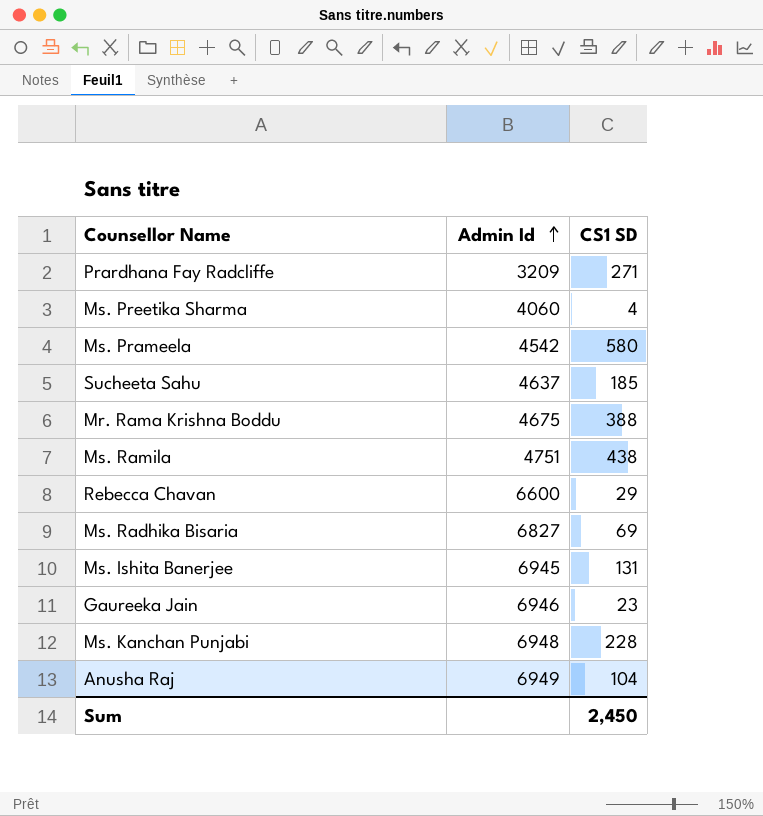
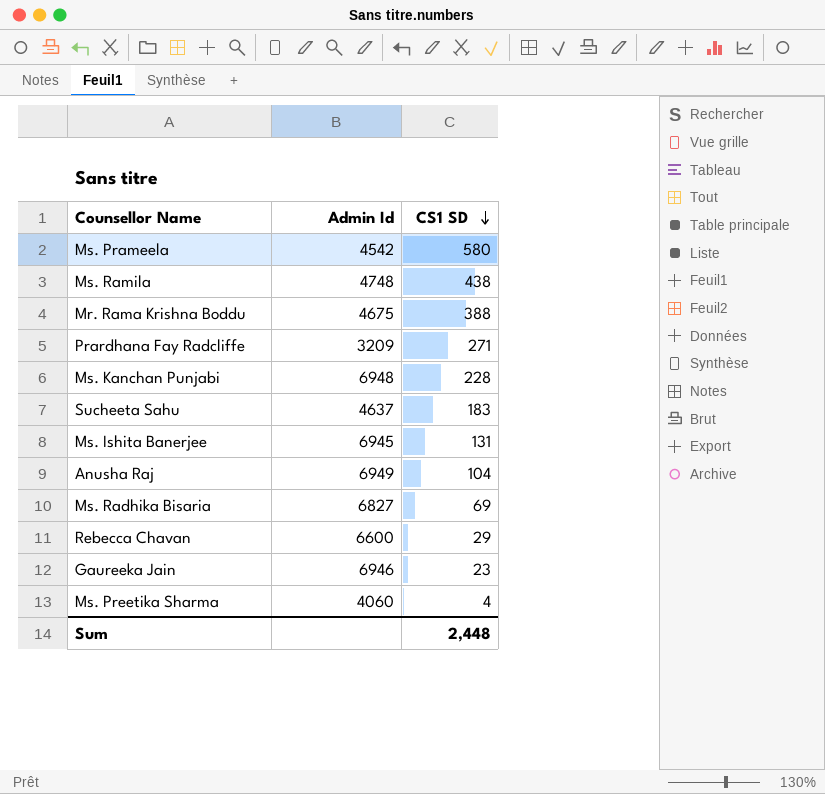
row order: Admin Id ascending -> CS1 SD descending
Ms. Ramila | Admin Id: 4751 -> 4748
Sucheeta Sahu | CS1 SD: 185 -> 183
Sum | CS1 SD: 2,450 -> 2,448

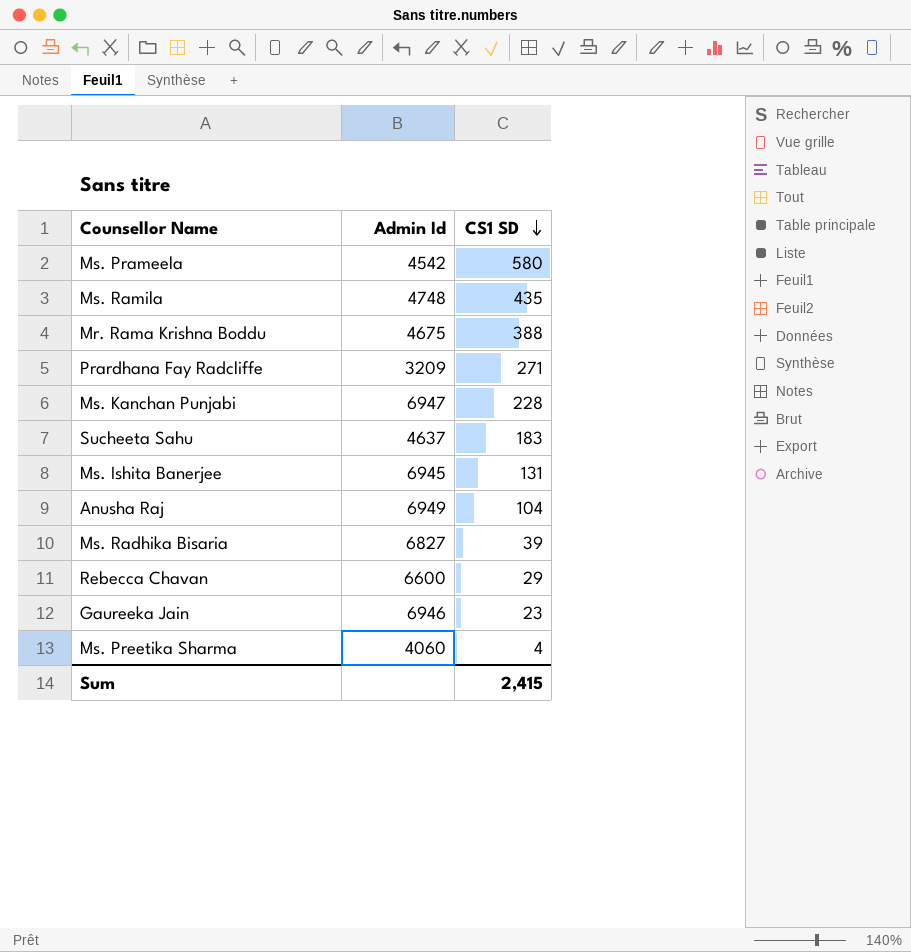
Ms. Ramila | CS1 SD: 438 -> 435
Ms. Kanchan Punjabi | Admin Id: 6948 -> 6947
Ms. Radhika Bisaria | CS1 SD: 69 -> 39
Sum | CS1 SD: 2,448 -> 2,415

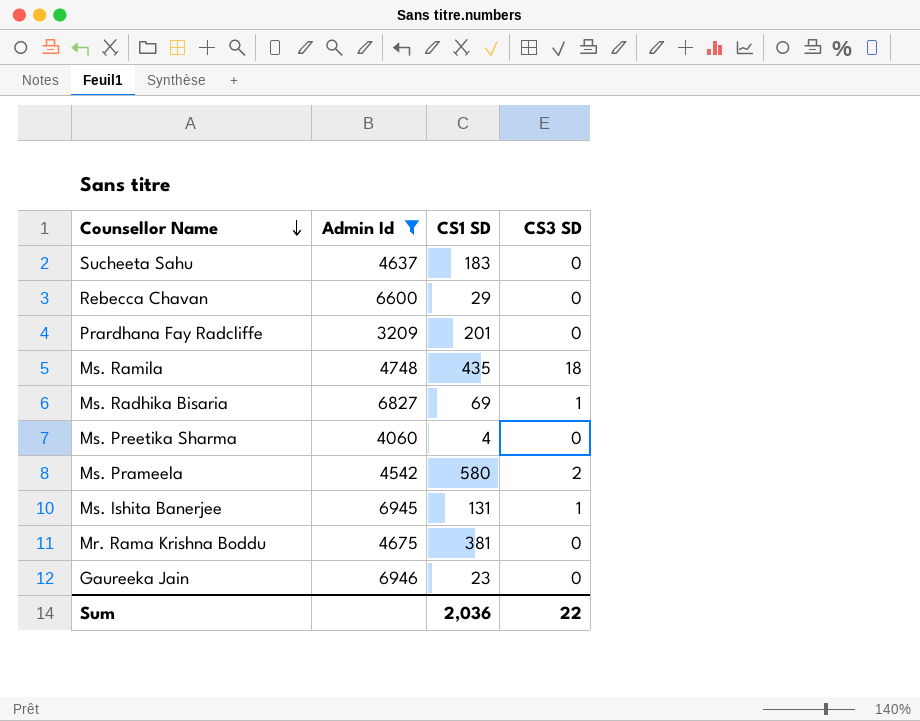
filter: none -> Admin Id <= 6946
row order: CS1 SD descending -> Counsellor Name descending
column CS3 SD | position: none -> 4
Prardhana Fay Radcliffe | CS1 SD: 271 -> 201
Ms. Radhika Bisaria | CS1 SD: 39 -> 69
Mr. Rama Krishna Boddu | CS1 SD: 388 -> 381
Sum | CS1 SD: 2,415 -> 2,036

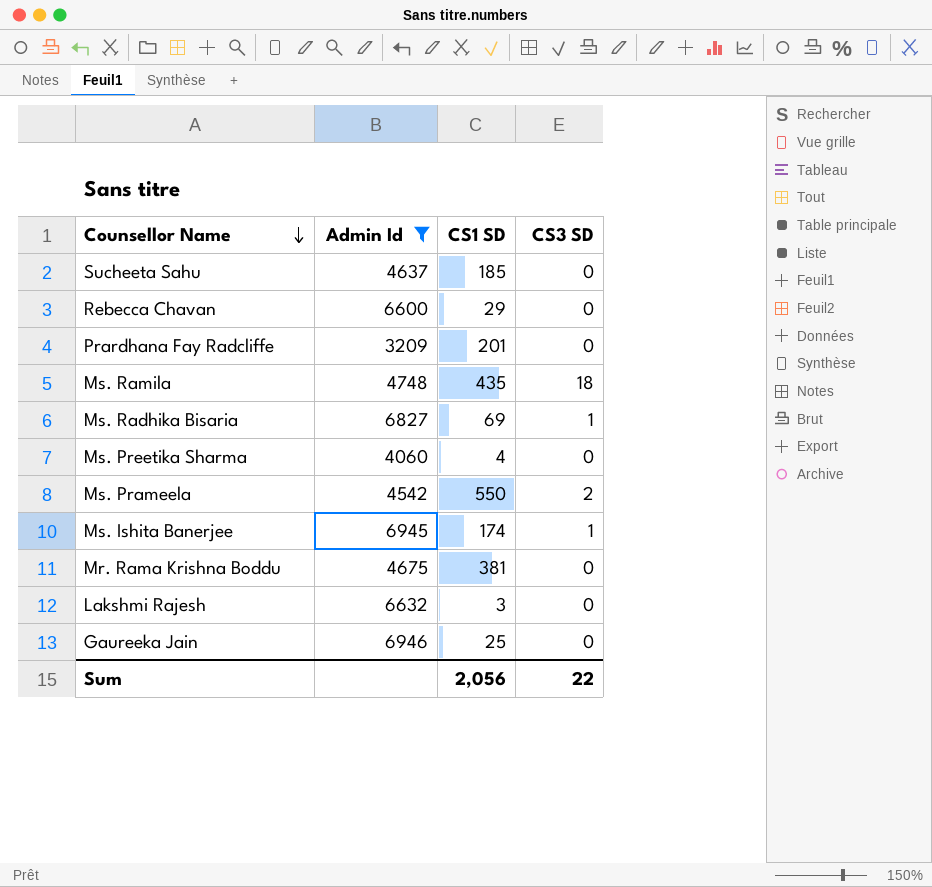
Sucheeta Sahu | CS1 SD: 183 -> 185
Ms. Prameela | CS1 SD: 580 -> 550
Ms. Ishita Banerjee | CS1 SD: 131 -> 174
row Lakshmi Rajesh: none -> 6632 | 3 | 0
Gaureeka Jain | CS1 SD: 23 -> 25
Sum | CS1 SD: 2,036 -> 2,056

